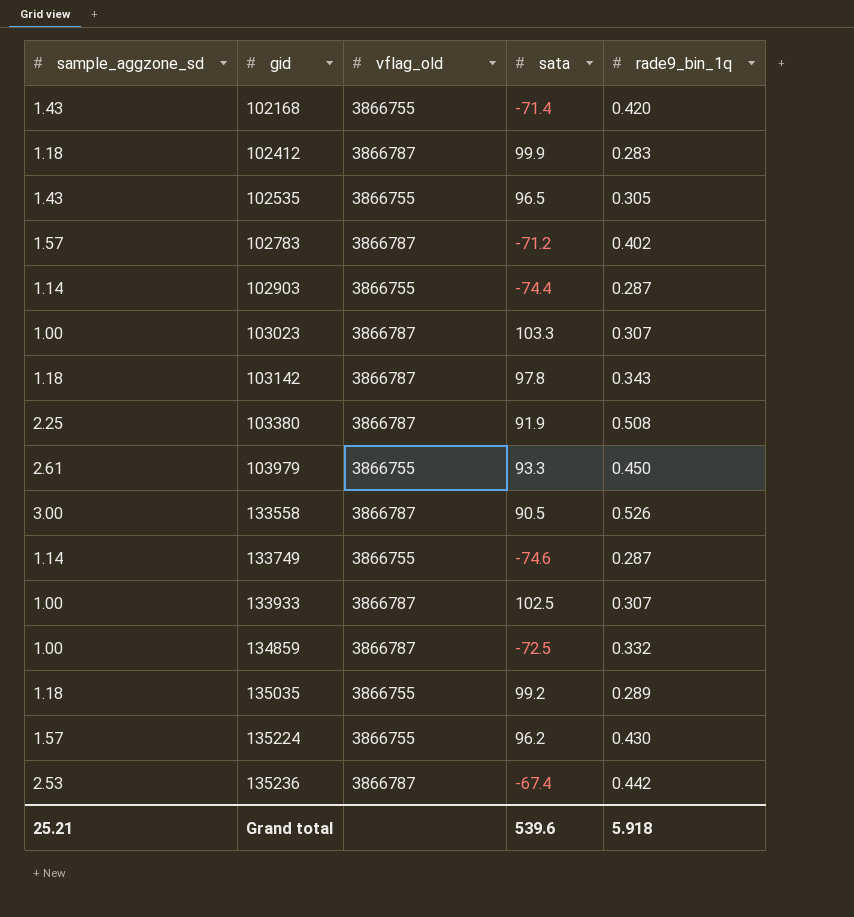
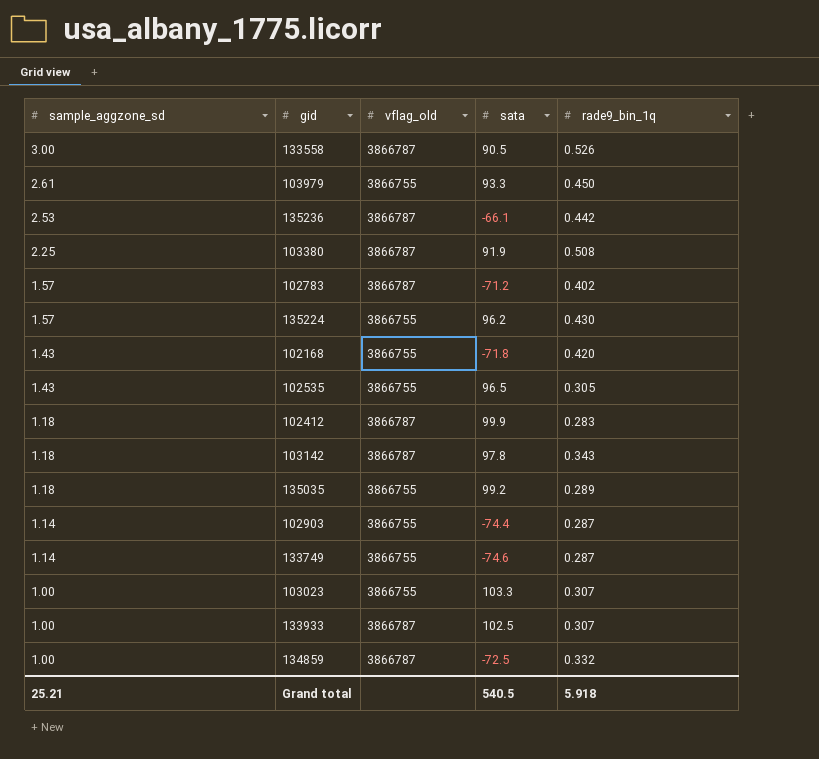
row order: gid ascending -> sample_aggzone_sd descending
135236 | sata: -67.4 -> -66.1
102168 | sata: -71.4 -> -71.8
103023 | vflag_old: 3866787 -> 3866755
Grand total | sata: 539.6 -> 540.5

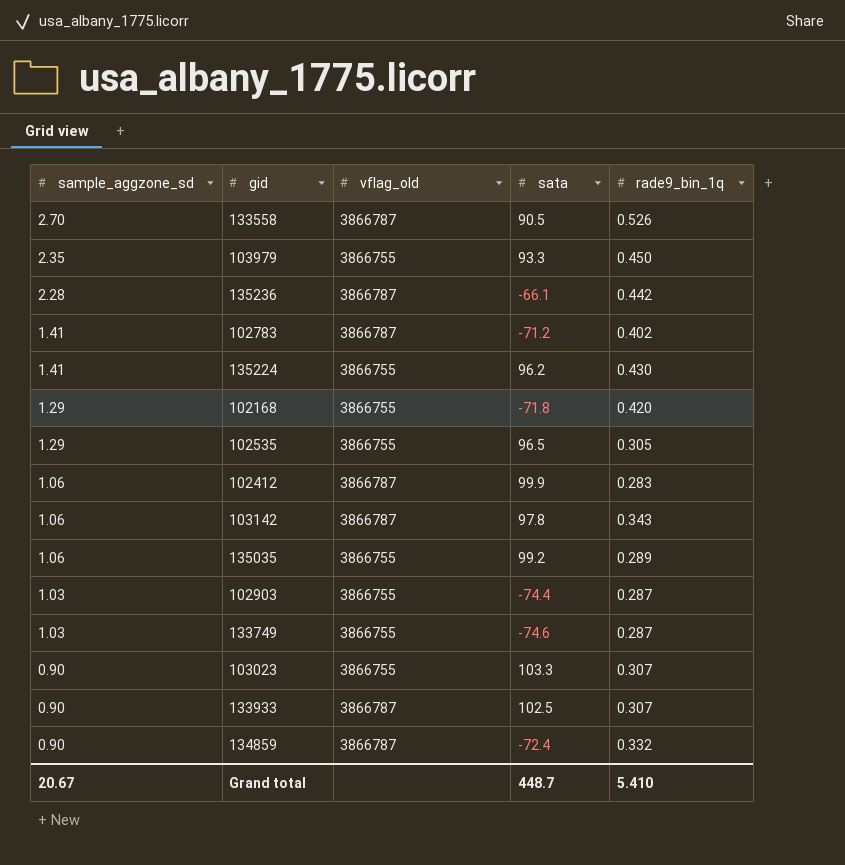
row 103380: 2.25 | 3866787 | 91.9 | 0.508 -> none
133558 | sample_aggzone_sd: 3.00 -> 2.70
103979 | sample_aggzone_sd: 2.61 -> 2.35
135236 | sample_aggzone_sd: 2.53 -> 2.28
102783 | sample_aggzone_sd: 1.57 -> 1.41
135224 | sample_aggzone_sd: 1.57 -> 1.41
102168 | sample_aggzone_sd: 1.43 -> 1.29
102535 | sample_aggzone_sd: 1.43 -> 1.29
102412 | sample_aggzone_sd: 1.18 -> 1.06
103142 | sample_aggzone_sd: 1.18 -> 1.06
135035 | sample_aggzone_sd: 1.18 -> 1.06
102903 | sample_aggzone_sd: 1.14 -> 1.03
133749 | sample_aggzone_sd: 1.14 -> 1.03
103023 | sample_aggzone_sd: 1.00 -> 0.90
133933 | sample_aggzone_sd: 1.00 -> 0.90
134859 | sample_aggzone_sd: 1.00 -> 0.90
134859 | sata: -72.5 -> -72.4
Grand total | sample_aggzone_sd: 25.21 -> 20.67
Grand total | sata: 540.5 -> 448.7
Grand total | rade9_bin_1q: 5.918 -> 5.410

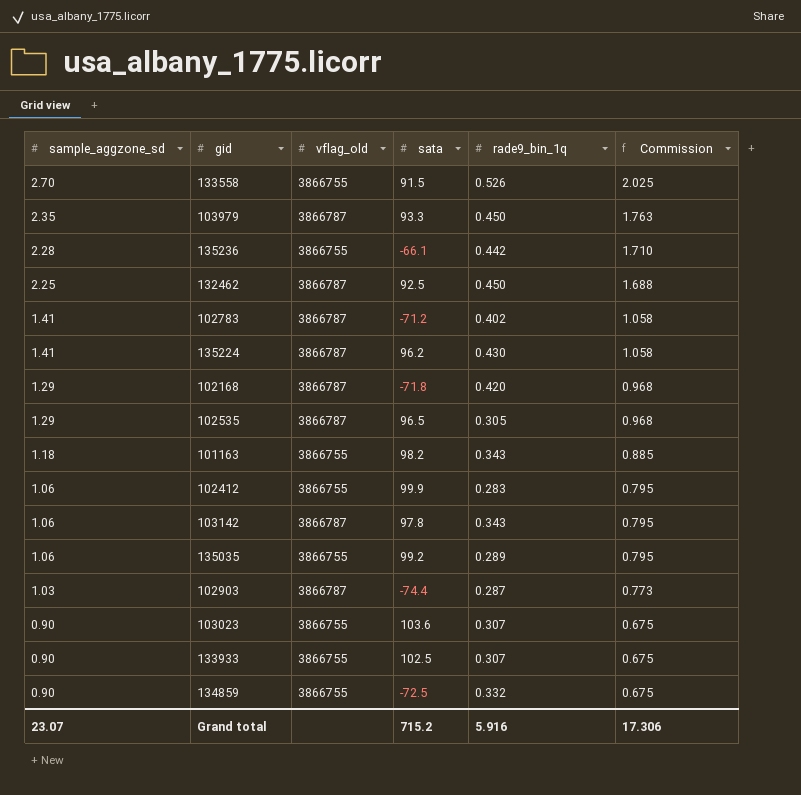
column Commission | formula: none -> [sample_aggzone_sd] * 0.75
row 133749: 1.03 | 3866755 | -74.6 | 0.287 -> none
133558 | vflag_old: 3866787 -> 3866755
133558 | sata: 90.5 -> 91.5
103979 | vflag_old: 3866755 -> 3866787
135236 | vflag_old: 3866787 -> 3866755
row 132462: none -> 2.25 | 3866787 | 92.5 | 0.450 | 1.688
135224 | vflag_old: 3866755 -> 3866787
102168 | vflag_old: 3866755 -> 3866787
102535 | vflag_old: 3866755 -> 3866787
row 101163: none -> 1.18 | 3866755 | 98.2 | 0.343 | 0.885
102412 | vflag_old: 3866787 -> 3866755
102903 | vflag_old: 3866755 -> 3866787
103023 | sata: 103.3 -> 103.6
133933 | vflag_old: 3866787 -> 3866755
134859 | vflag_old: 3866787 -> 3866755
134859 | sata: -72.4 -> -72.5
Grand total | sample_aggzone_sd: 20.67 -> 23.07
Grand total | sata: 448.7 -> 715.2
Grand total | rade9_bin_1q: 5.410 -> 5.916

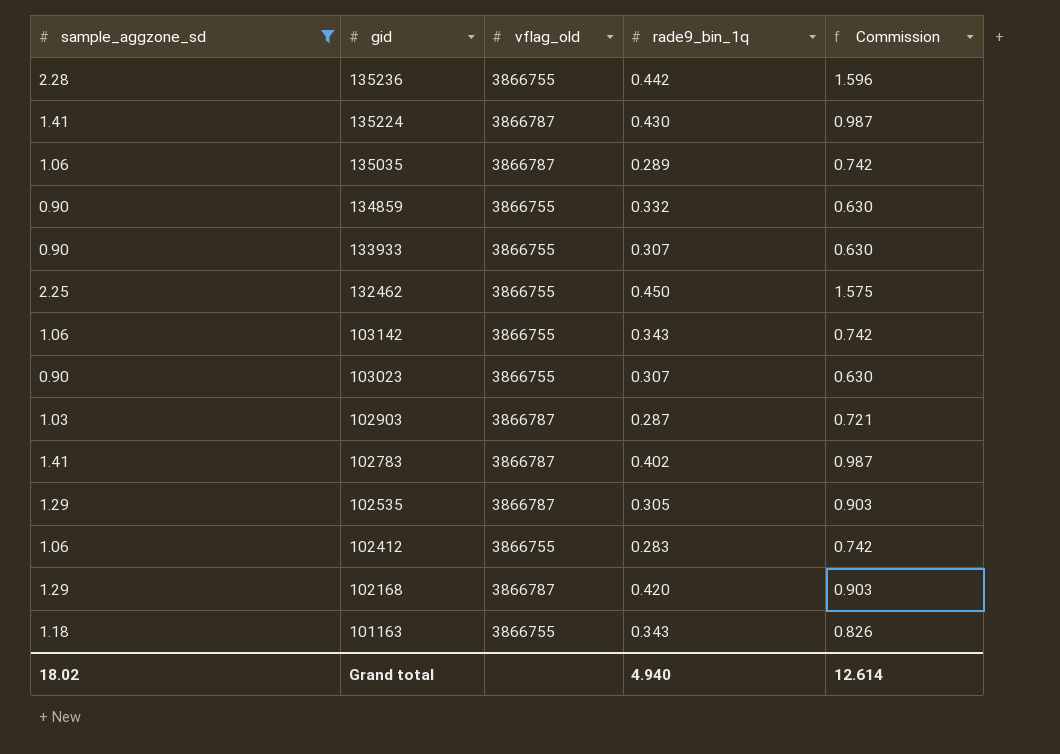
filter: none -> sample_aggzone_sd <= 2.28
row order: sample_aggzone_sd descending -> gid descending
column sata | position: 4 -> none
column Commission | formula: [sample_aggzone_sd] * 0.75 -> [sample_aggzone_sd] * 0.7
135035 | vflag_old: 3866755 -> 3866787
132462 | vflag_old: 3866787 -> 3866755
103142 | vflag_old: 3866787 -> 3866755
Grand total | sample_aggzone_sd: 23.07 -> 18.02
Grand total | rade9_bin_1q: 5.916 -> 4.940
Grand total | Commission: 17.306 -> 12.614

